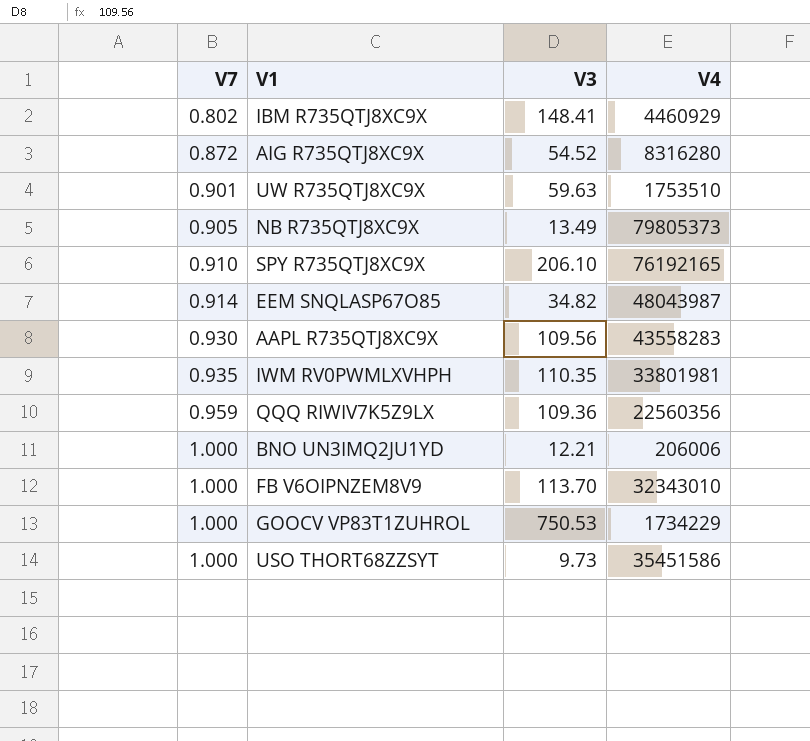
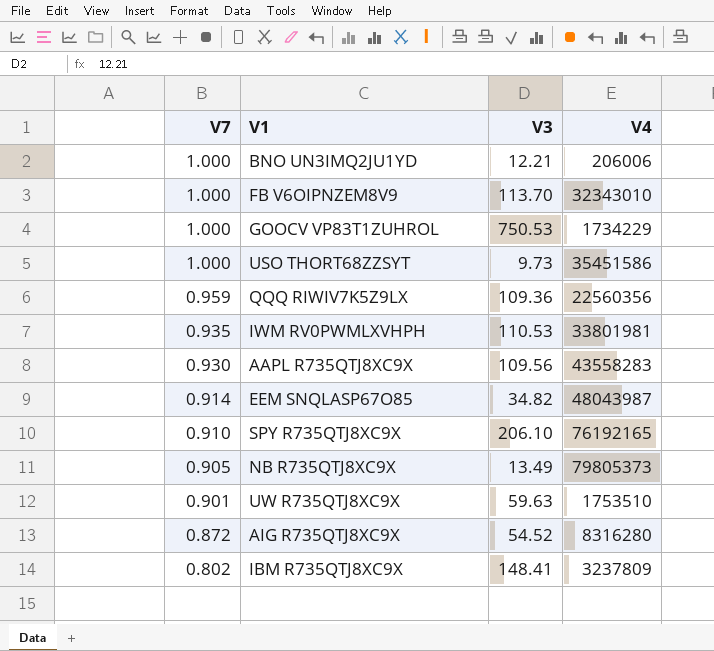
row order: V7 ascending -> V7 descending
IWM RV0PWMLXVHPH | V3: 110.35 -> 110.53
IBM R735QTJ8XC9X | V4: 4460929 -> 3237809

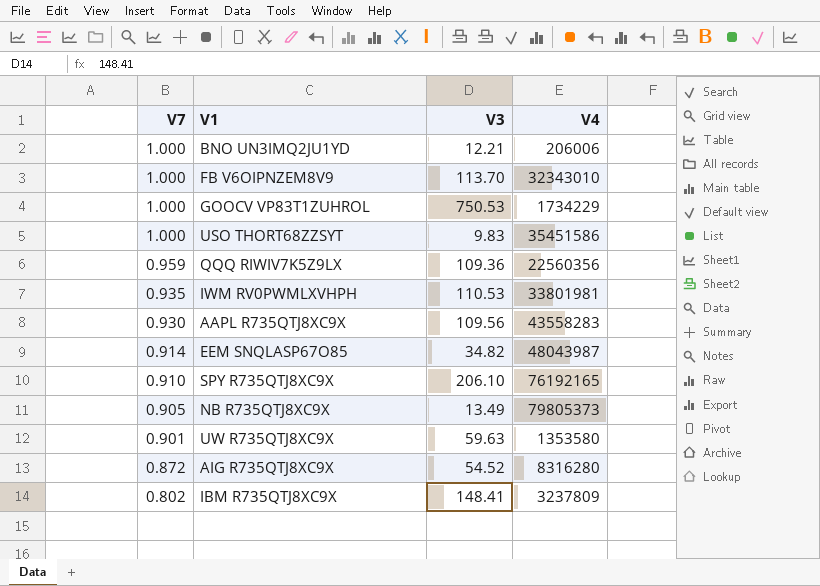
USO THORT68ZZSYT | V3: 9.73 -> 9.83
UW R735QTJ8XC9X | V4: 1753510 -> 1353580

